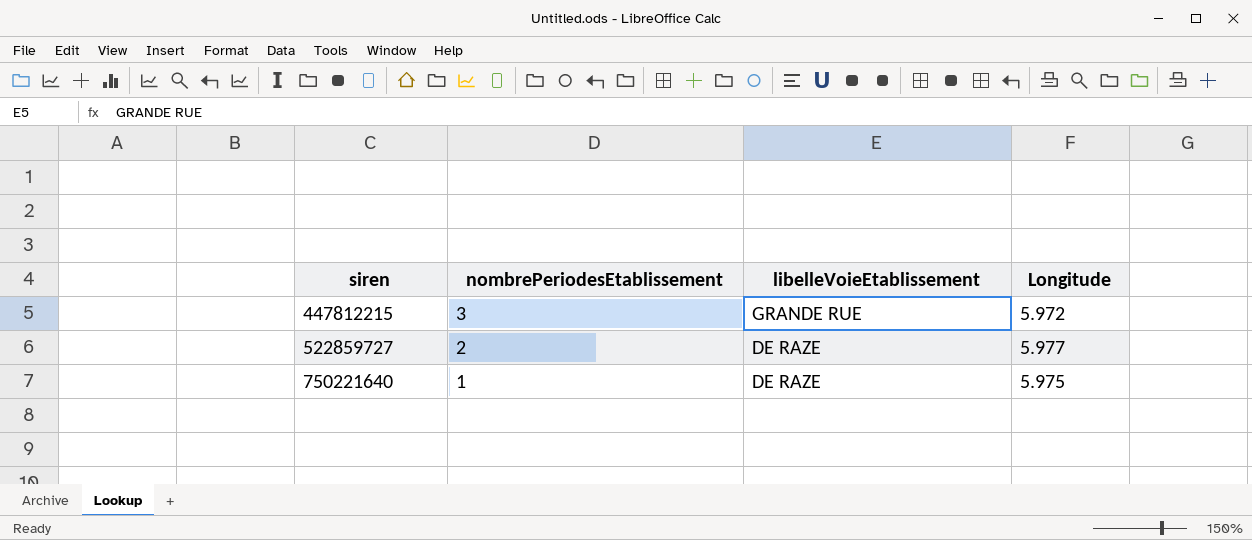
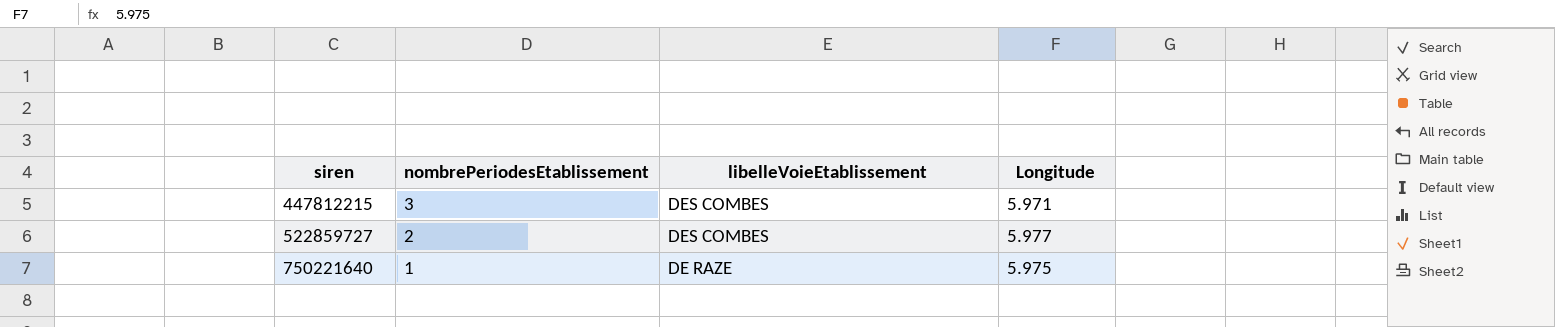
447812215 | libelleVoieEtablissement: GRANDE RUE -> DES COMBES
447812215 | Longitude: 5.972 -> 5.971
522859727 | libelleVoieEtablissement: DE RAZE -> DES COMBES

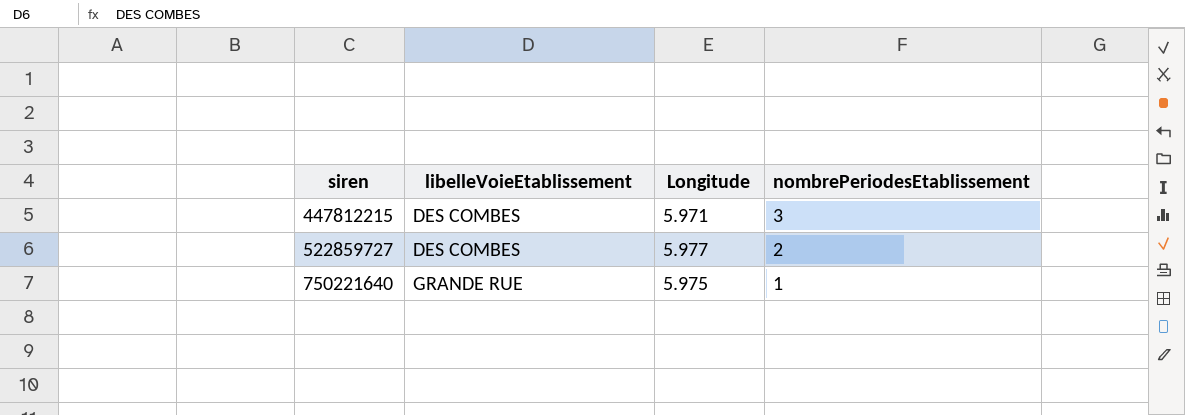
column nombrePeriodesEtablissement | position: 2 -> 4
750221640 | libelleVoieEtablissement: DE RAZE -> GRANDE RUE

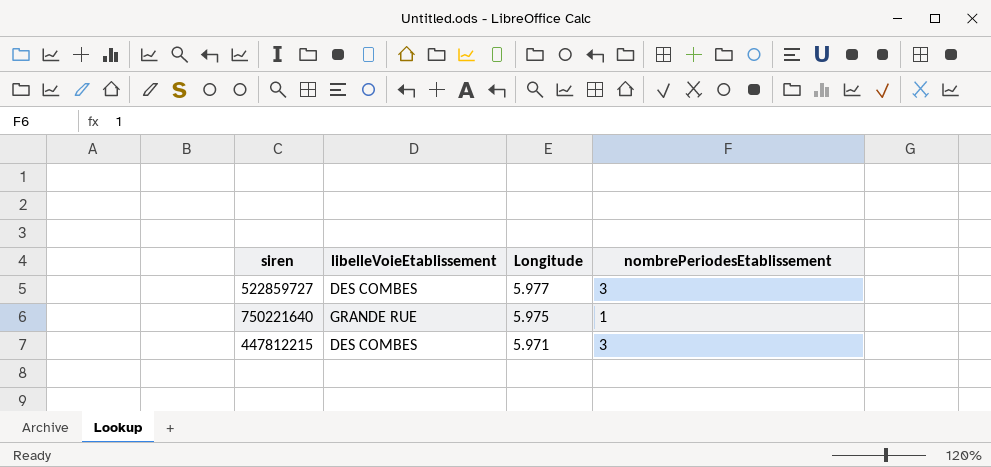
row order: siren ascending -> Longitude descending
522859727 | nombrePeriodesEtablissement: 2 -> 3

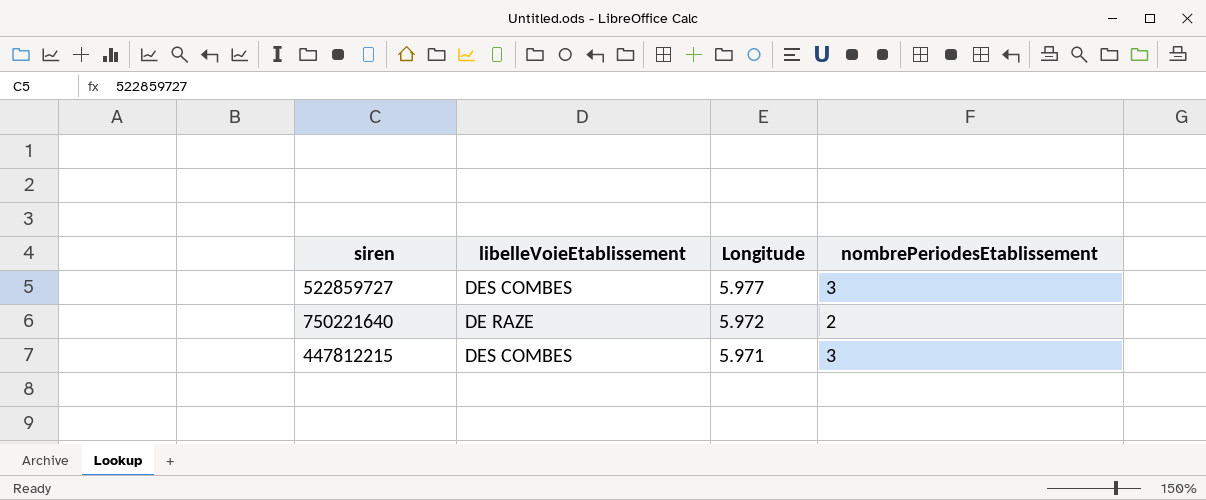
750221640 | libelleVoieEtablissement: GRANDE RUE -> DE RAZE
750221640 | Longitude: 5.975 -> 5.972
750221640 | nombrePeriodesEtablissement: 1 -> 2

